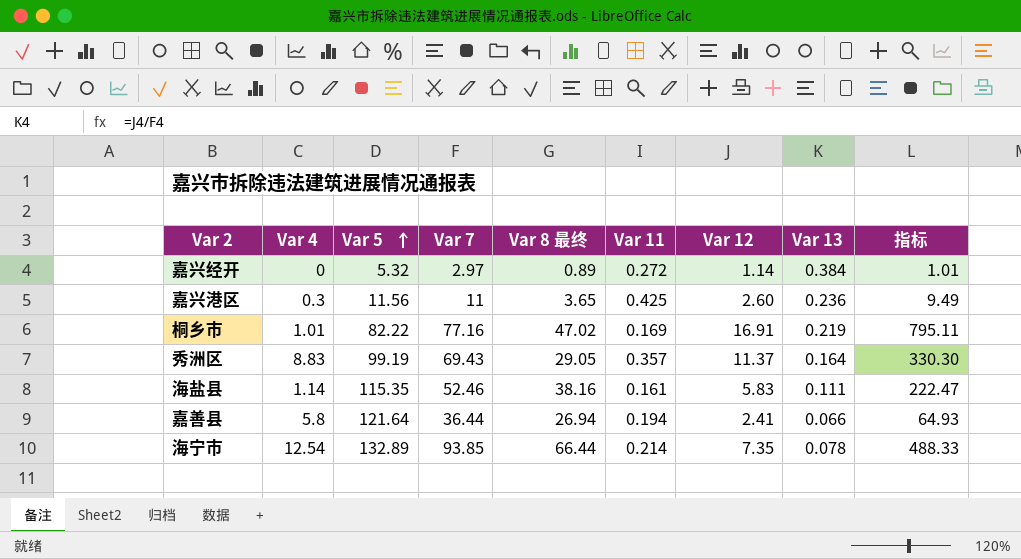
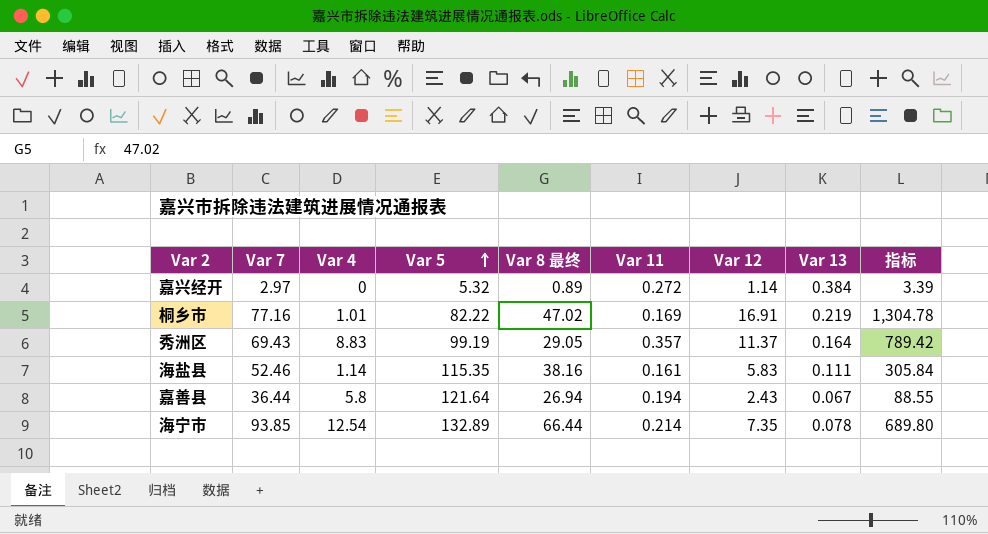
column Var 7 | position: 4 -> 2
column 指标 | formula: [Var 8 最终] * [Var 12] -> [Var 7] * [Var 12]
row 嘉兴港区: 0.3 | 11.56 | 11 | 3.65 | 0.425 | 2.60 | 0.236 | 9.49 -> none
嘉善县 | Var 12: 2.41 -> 2.43
嘉善县 | Var 13: 0.066 -> 0.067

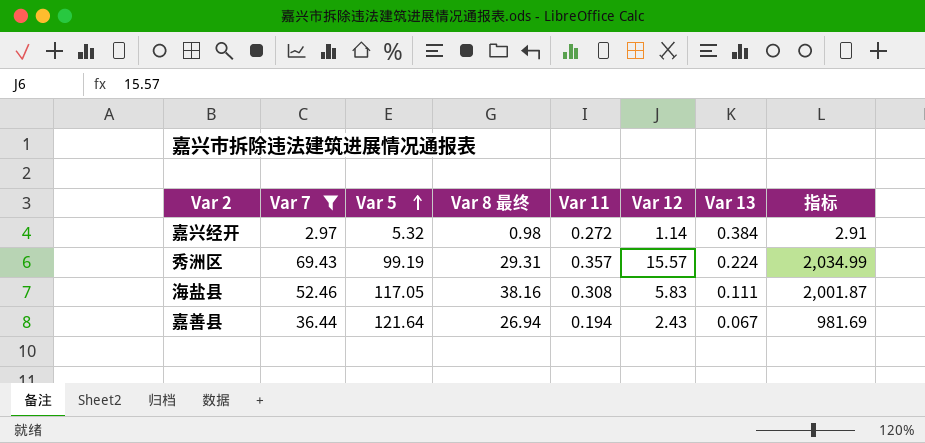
filter: none -> Var 7 <= 69.43
column Var 4 | position: 3 -> none
column 指标 | formula: [Var 7] * [Var 12] -> [Var 7] * [Var 8 最终]
嘉兴经开 | Var 8 最终: 0.89 -> 0.98
秀洲区 | Var 8 最终: 29.05 -> 29.31
秀洲区 | Var 12: 11.37 -> 15.57
秀洲区 | Var 13: 0.164 -> 0.224
海盐县 | Var 5: 115.35 -> 117.05
海盐县 | Var 11: 0.161 -> 0.308

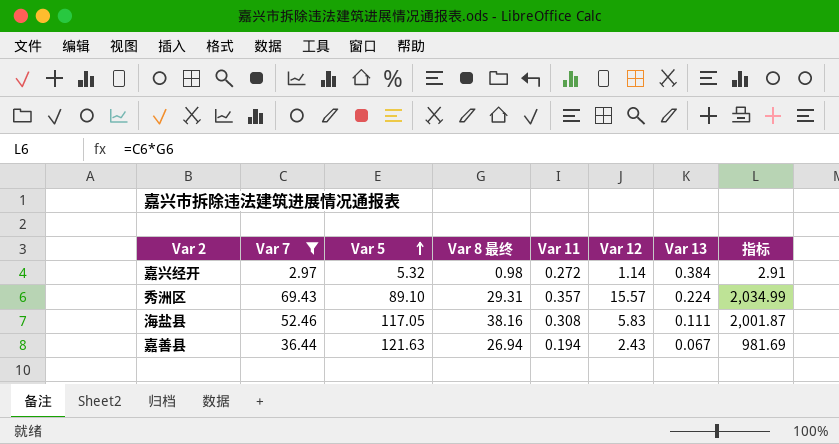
秀洲区 | Var 5: 99.19 -> 89.10
嘉善县 | Var 5: 121.64 -> 121.63

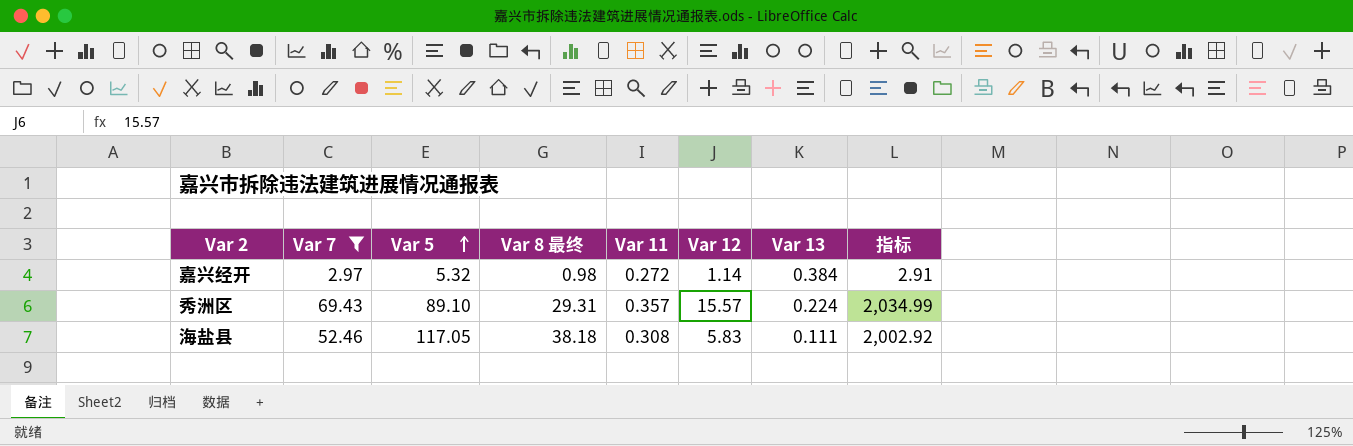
row 嘉善县: 36.44 | 121.63 | 26.94 | 0.194 | 2.43 | 0.067 | 981.69 -> none
海盐县 | Var 8 最终: 38.16 -> 38.18
海盐县 | 指标: 2,001.87 -> 2,002.92

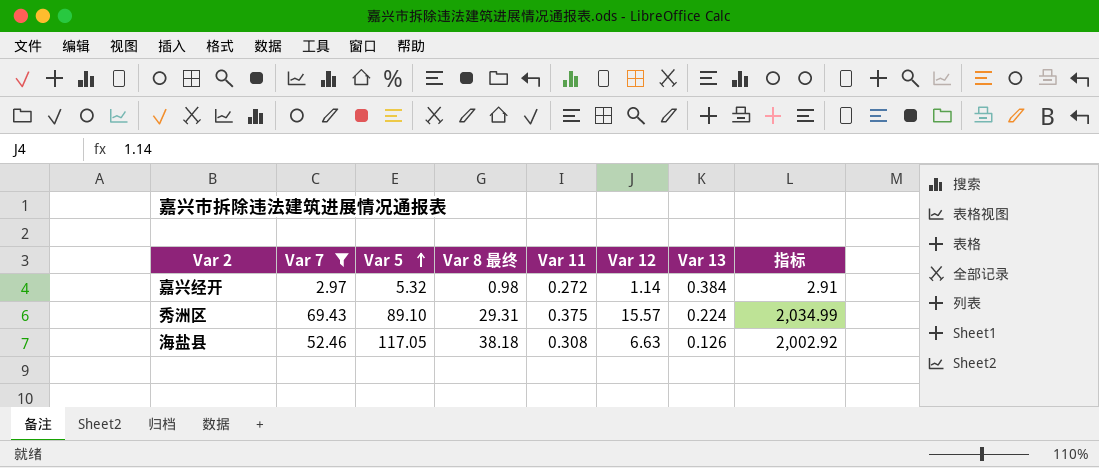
秀洲区 | Var 11: 0.357 -> 0.375
海盐县 | Var 12: 5.83 -> 6.63
海盐县 | Var 13: 0.111 -> 0.126

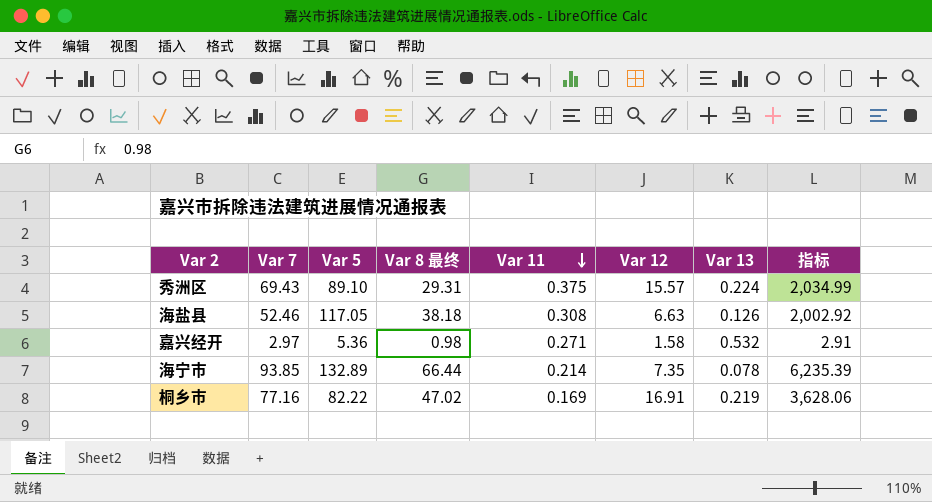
filter: Var 7 <= 69.43 -> none
row order: Var 5 ascending -> Var 11 descending
嘉兴经开 | Var 5: 5.32 -> 5.36
嘉兴经开 | Var 11: 0.272 -> 0.271
嘉兴经开 | Var 12: 1.14 -> 1.58
嘉兴经开 | Var 13: 0.384 -> 0.532

